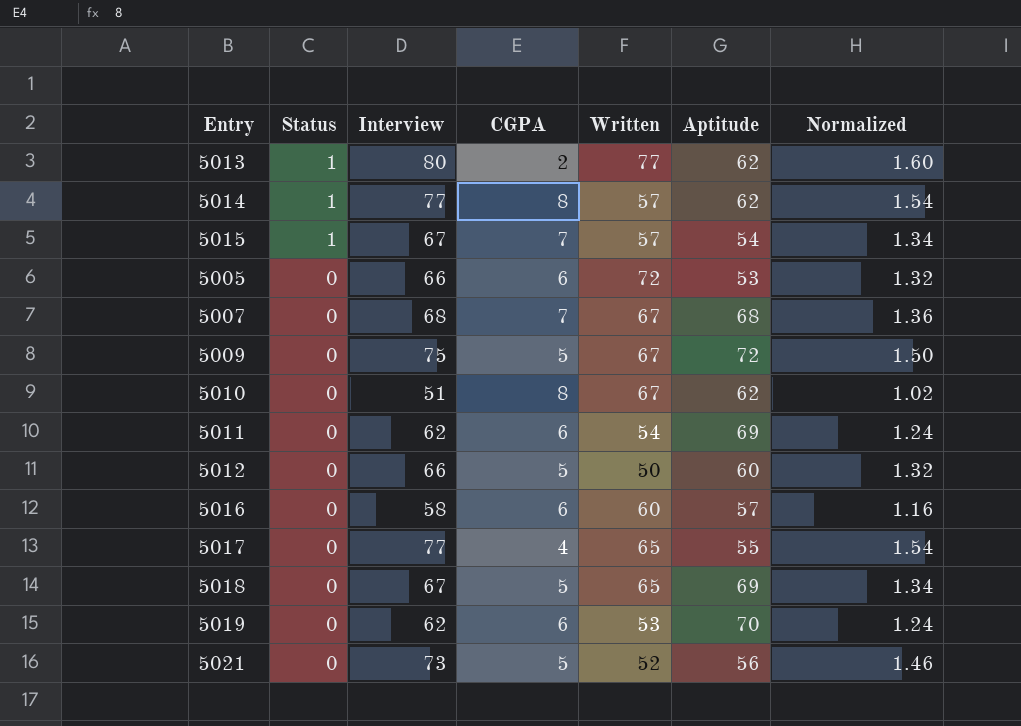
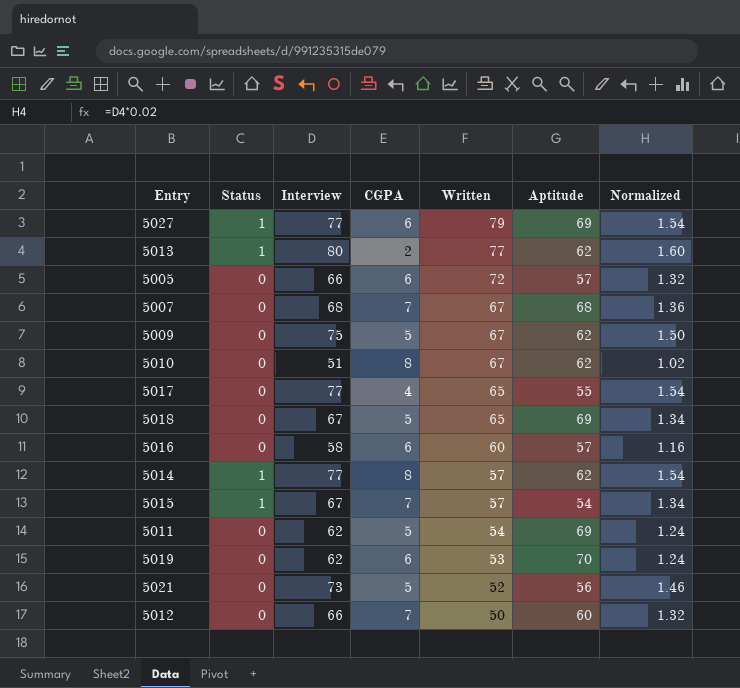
row order: Status descending -> Written descending
row 5027: none -> 1 | 77 | 6 | 79 | 69 | 1.54
5005 | Aptitude: 53 -> 57
5009 | Aptitude: 72 -> 62
5011 | CGPA: 6 -> 5
5012 | CGPA: 5 -> 7

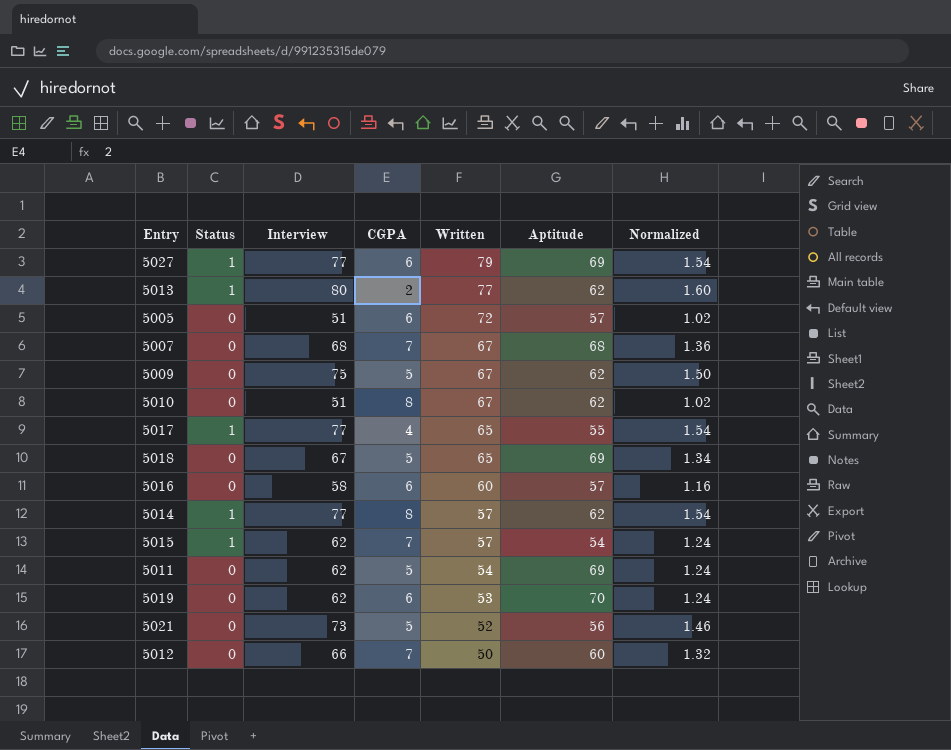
5005 | Interview: 66 -> 51
5005 | Normalized: 1.32 -> 1.02
5017 | Status: 0 -> 1
5015 | Interview: 67 -> 62
5015 | Normalized: 1.34 -> 1.24

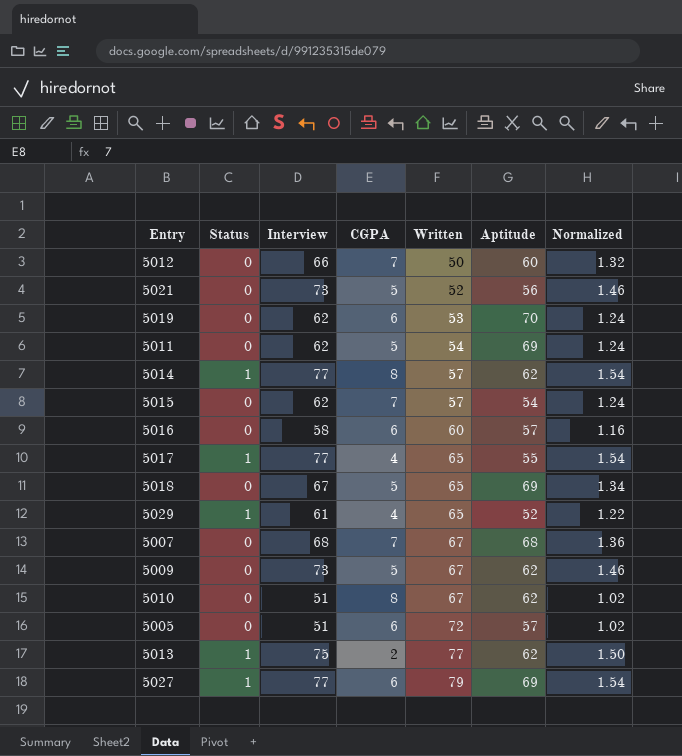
row order: Written descending -> Written ascending
5015 | Status: 1 -> 0
row 5029: none -> 1 | 61 | 4 | 65 | 52 | 1.22
5009 | Interview: 75 -> 73
5009 | Normalized: 1.50 -> 1.46
5013 | Interview: 80 -> 75
5013 | Normalized: 1.60 -> 1.50

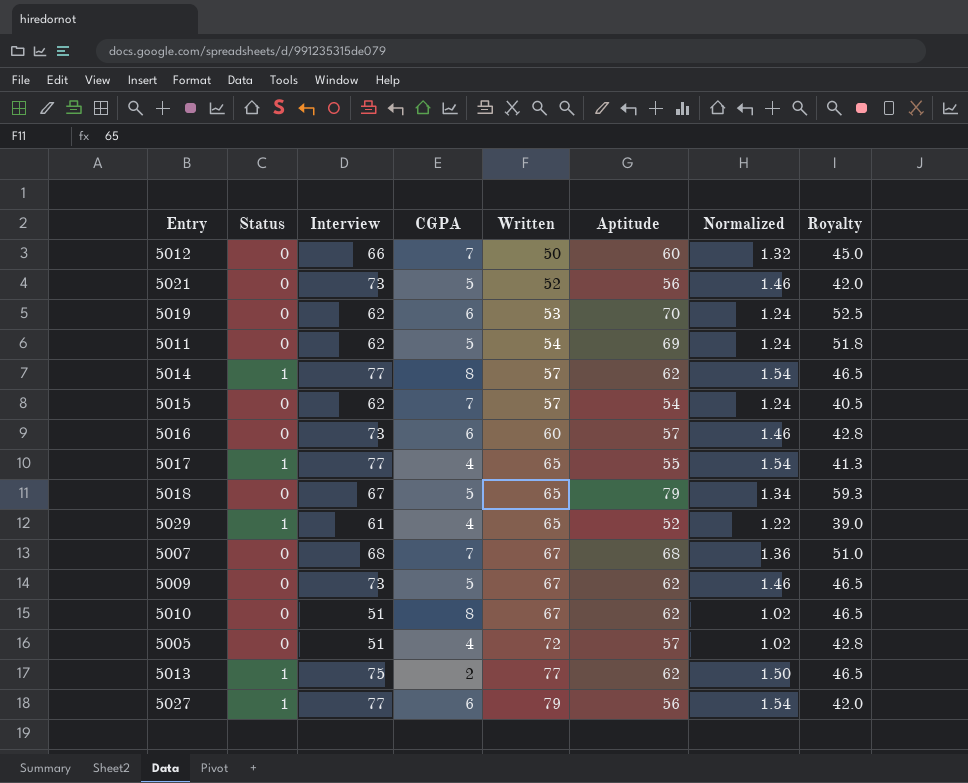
column Royalty | formula: none -> [Aptitude] * 0.75
5016 | Interview: 58 -> 73
5016 | Normalized: 1.16 -> 1.46
5018 | Aptitude: 69 -> 79
5005 | CGPA: 6 -> 4
5027 | Aptitude: 69 -> 56

